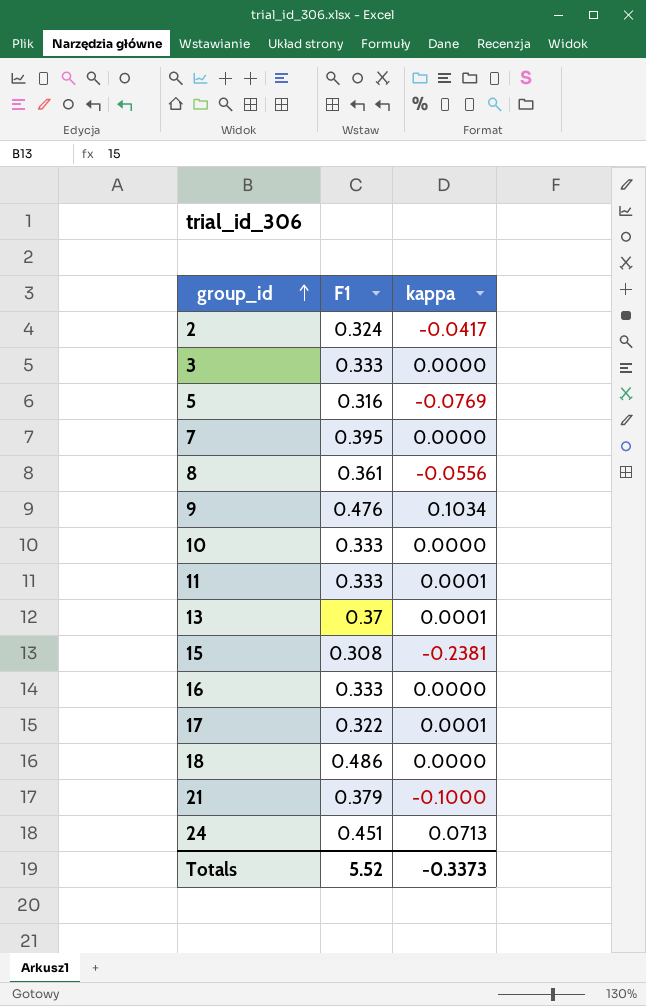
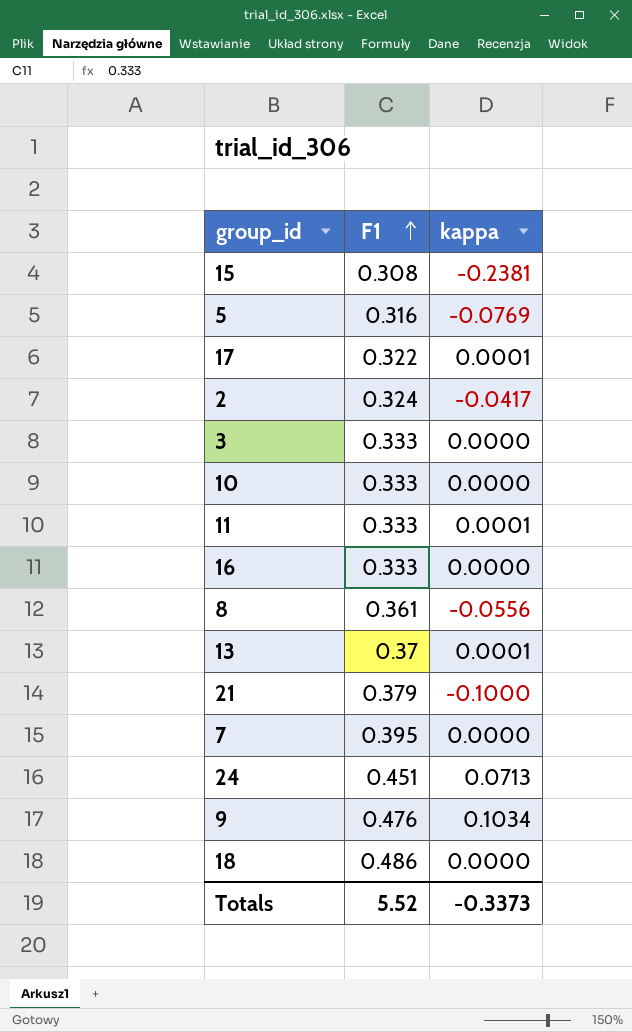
row order: group_id ascending -> F1 ascending

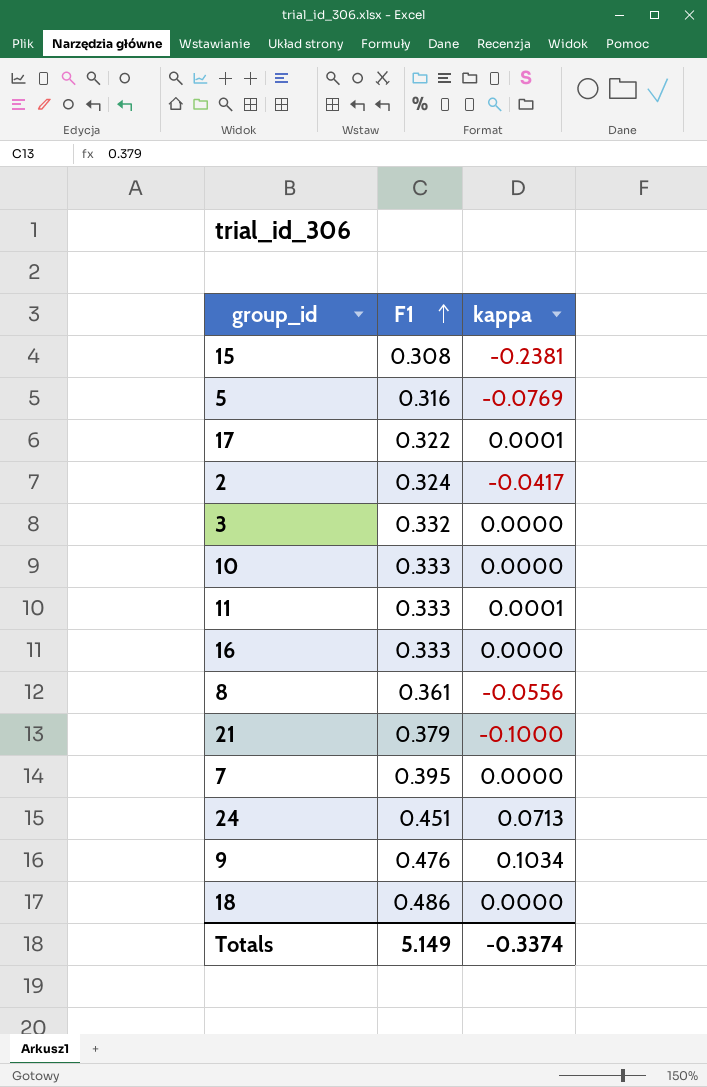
row 13: 0.37 | 0.0001 -> none
3 | F1: 0.333 -> 0.332
Totals | F1: 5.52 -> 5.149
Totals | kappa: -0.3373 -> -0.3374

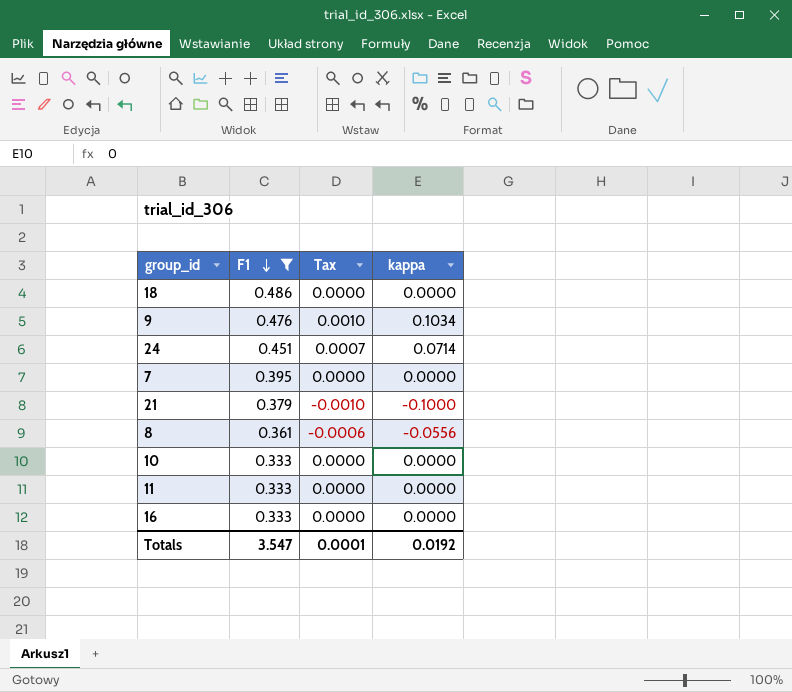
filter: none -> F1 >= 0.333
row order: F1 ascending -> F1 descending
column Tax | formula: none -> [kappa] * 0.01
24 | kappa: 0.0713 -> 0.0714
11 | kappa: 0.0001 -> 0.0000
Totals | F1: 5.149 -> 3.547
Totals | kappa: -0.3374 -> 0.0192

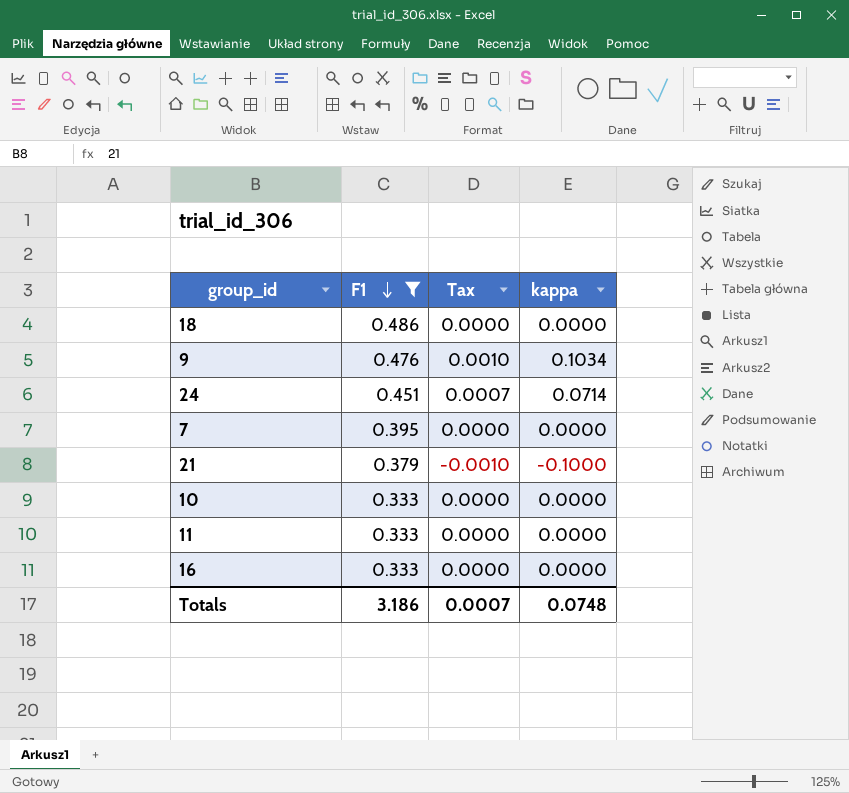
row 8: 0.361 | -0.0006 | -0.0556 -> none
Totals | F1: 3.547 -> 3.186
Totals | Tax: 0.0001 -> 0.0007
Totals | kappa: 0.0192 -> 0.0748

